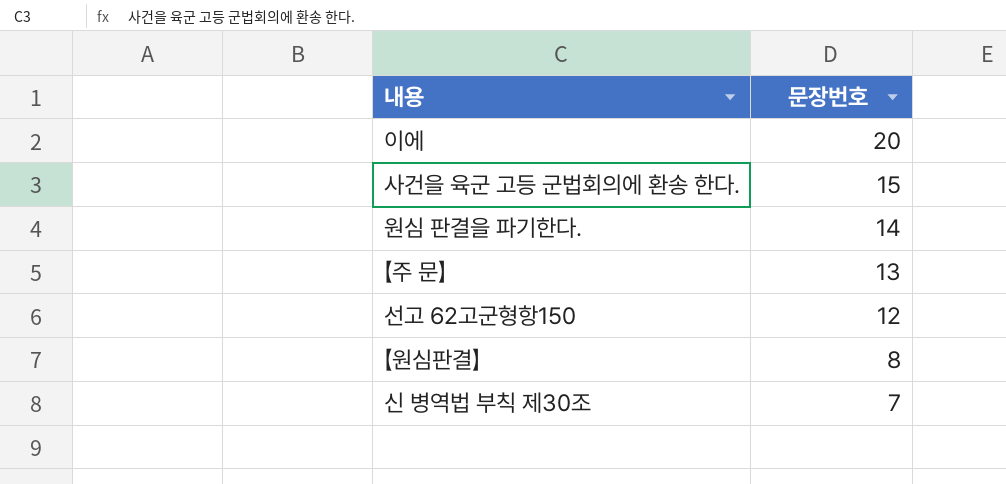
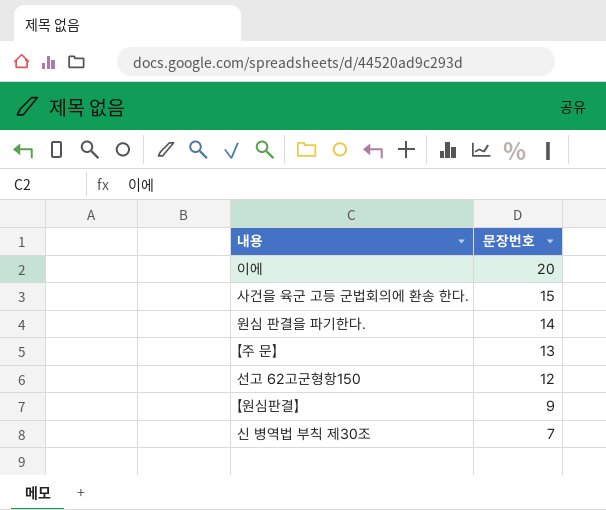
【원심판결】 | 문장번호: 8 -> 9

